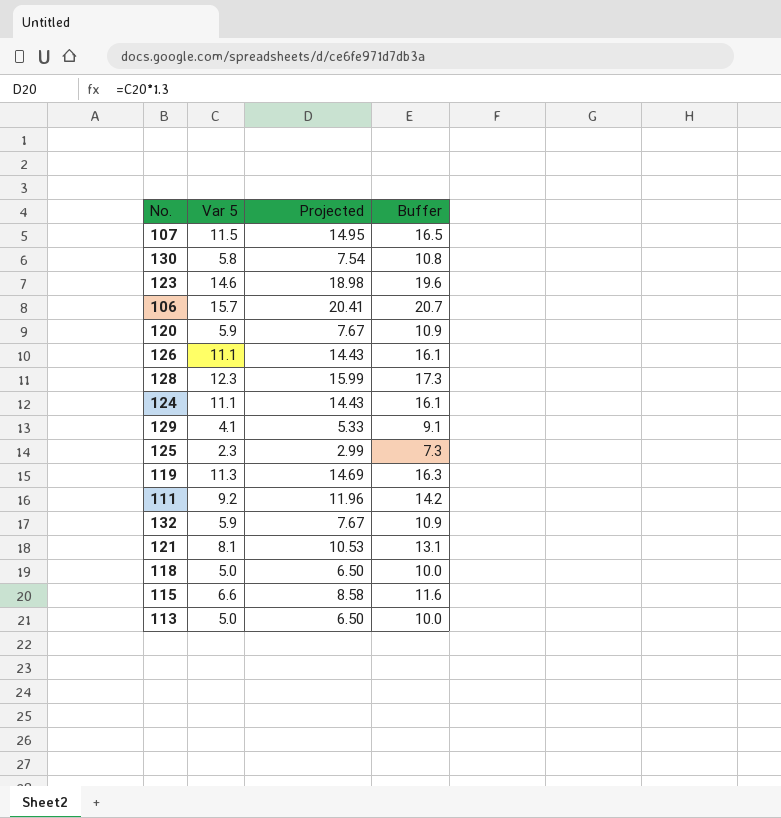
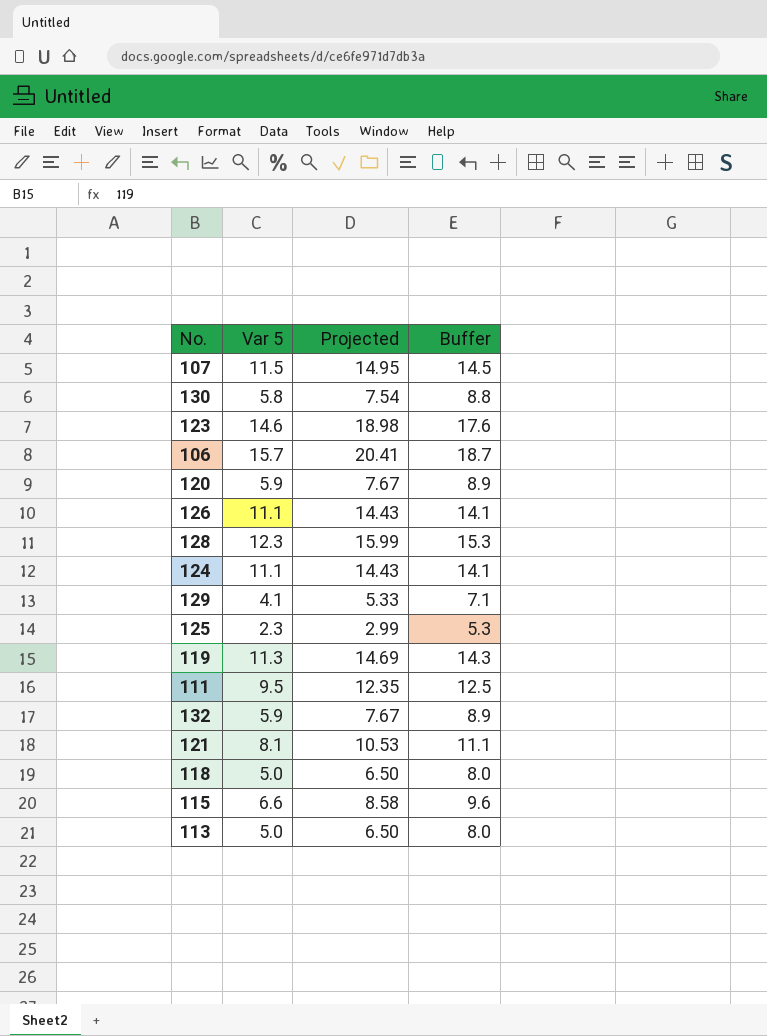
column Buffer | formula: [Var 5] + 5 -> [Var 5] + 3
111 | Var 5: 9.2 -> 9.5
111 | Projected: 11.96 -> 12.35

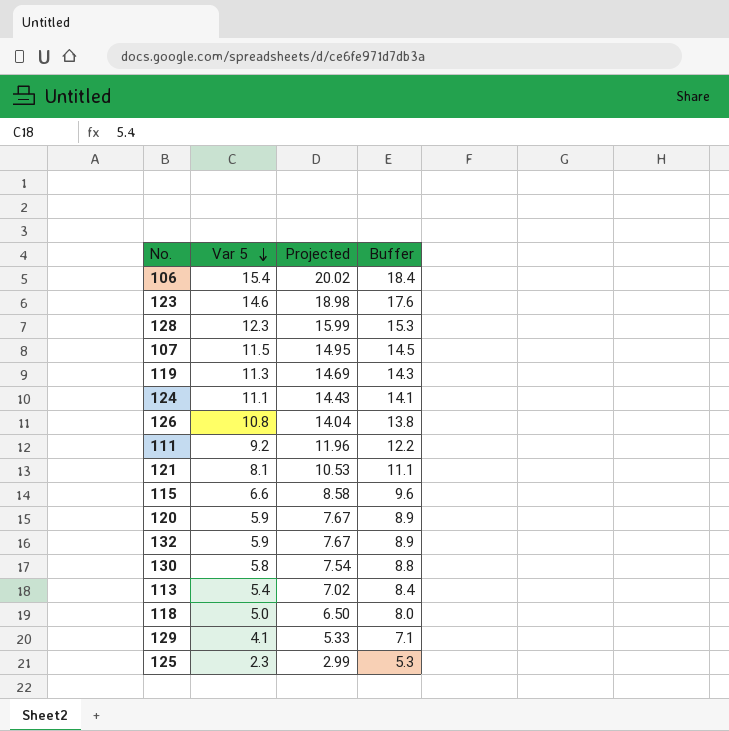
row order: none -> Var 5 descending
106 | Var 5: 15.7 -> 15.4
106 | Projected: 20.41 -> 20.02
106 | Buffer: 18.7 -> 18.4
126 | Var 5: 11.1 -> 10.8
126 | Projected: 14.43 -> 14.04
126 | Buffer: 14.1 -> 13.8
111 | Var 5: 9.5 -> 9.2
111 | Projected: 12.35 -> 11.96
111 | Buffer: 12.5 -> 12.2
113 | Var 5: 5.0 -> 5.4
113 | Projected: 6.50 -> 7.02
113 | Buffer: 8.0 -> 8.4

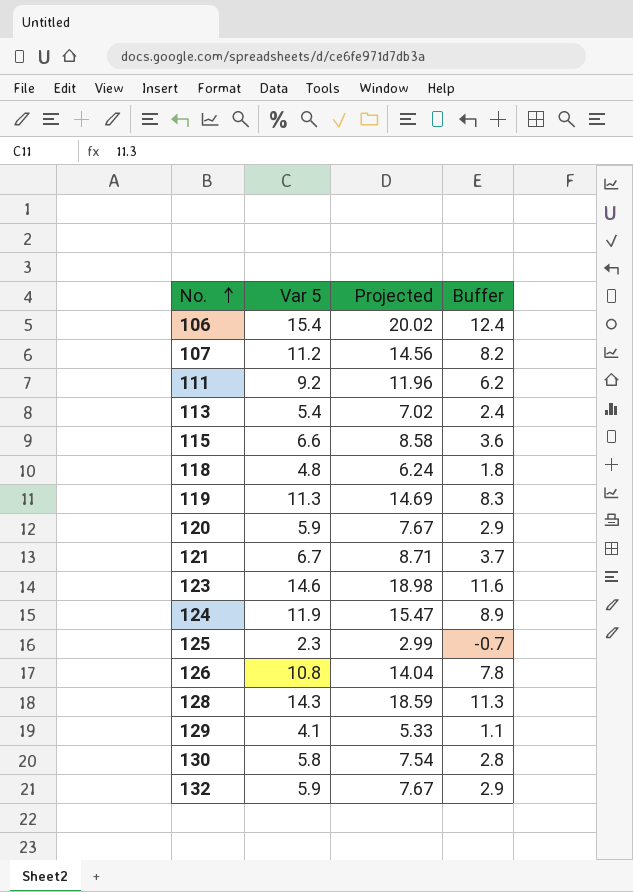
row order: Var 5 descending -> No. ascending
column Buffer | formula: [Var 5] + 3 -> [Var 5] - 3
107 | Var 5: 11.5 -> 11.2
107 | Projected: 14.95 -> 14.56
118 | Var 5: 5.0 -> 4.8
118 | Projected: 6.50 -> 6.24
121 | Var 5: 8.1 -> 6.7
121 | Projected: 10.53 -> 8.71
124 | Var 5: 11.1 -> 11.9
124 | Projected: 14.43 -> 15.47
128 | Var 5: 12.3 -> 14.3
128 | Projected: 15.99 -> 18.59

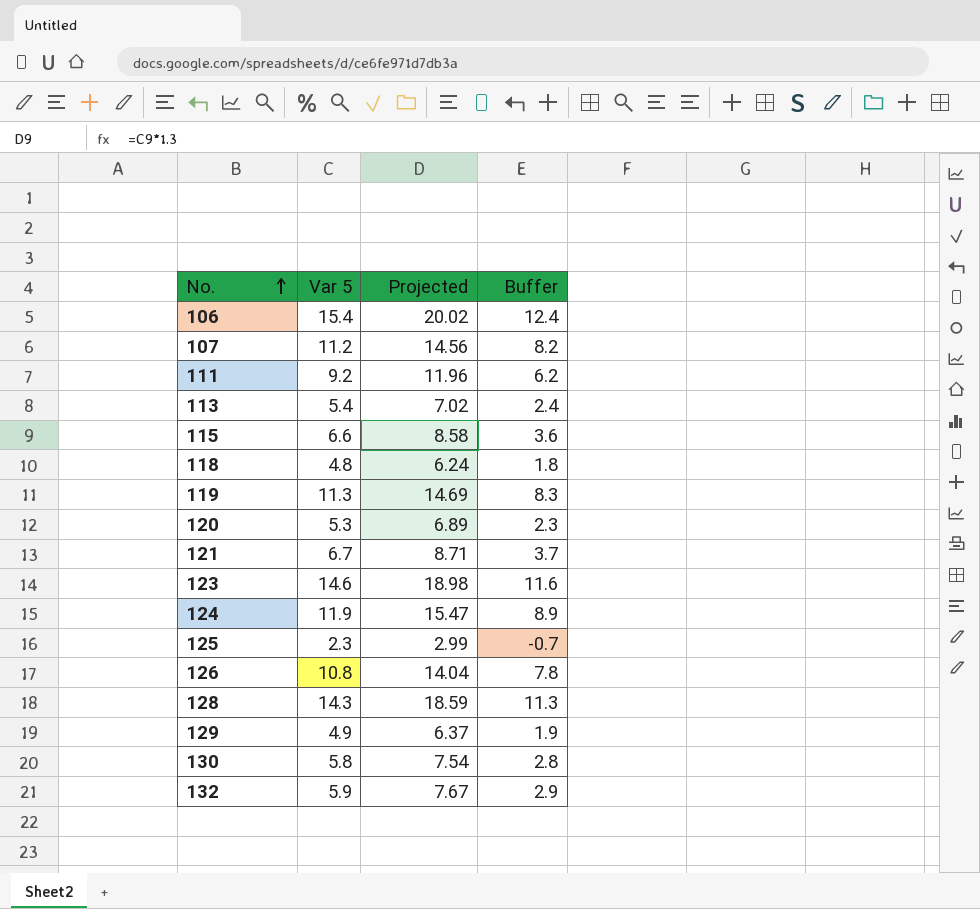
120 | Var 5: 5.9 -> 5.3
120 | Projected: 7.67 -> 6.89
120 | Buffer: 2.9 -> 2.3
129 | Var 5: 4.1 -> 4.9
129 | Projected: 5.33 -> 6.37
129 | Buffer: 1.1 -> 1.9

